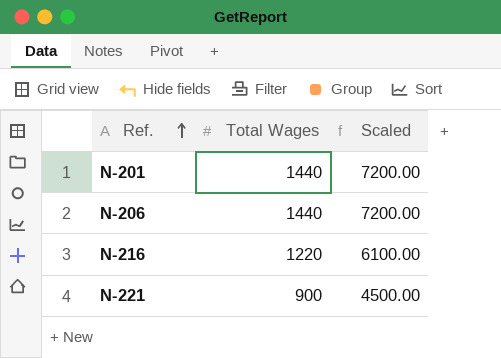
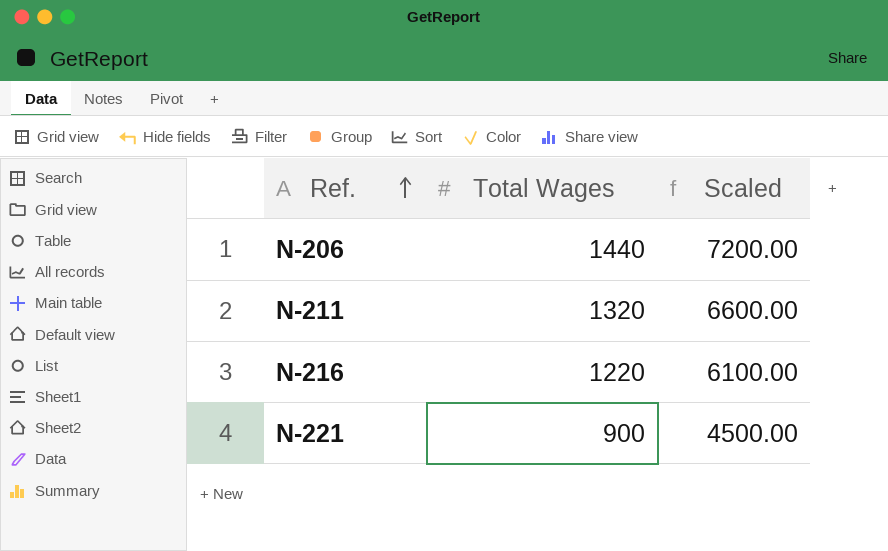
row N-201: 1440 | 7200.00 -> none
row N-211: none -> 1320 | 6600.00

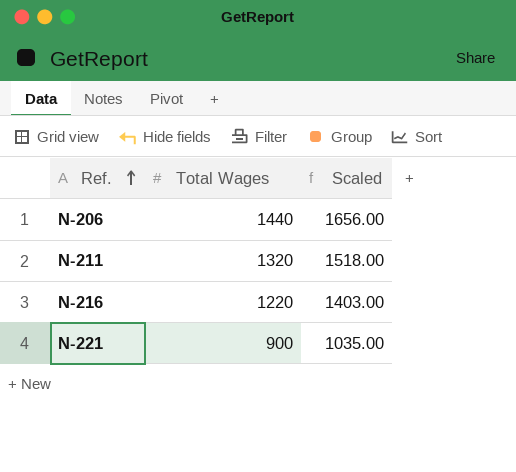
column Scaled | formula: [Total Wages] * 5 -> [Total Wages] * 1.15

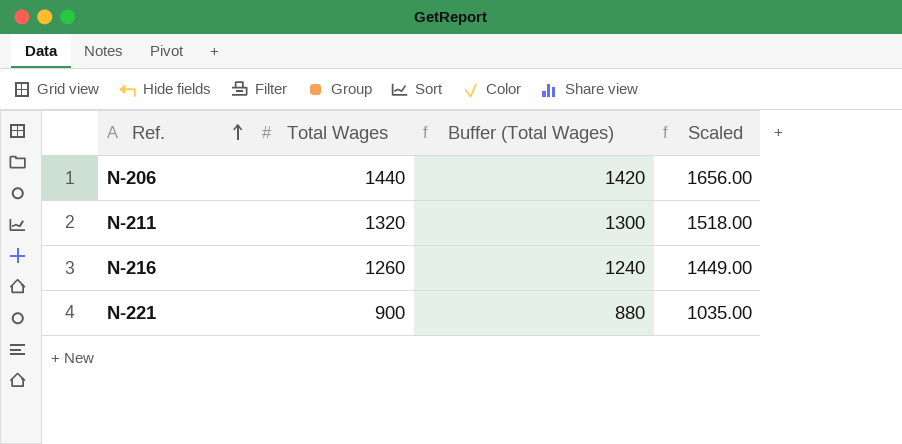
column Buffer (Total Wages) | formula: none -> [Total Wages] - 20
N-216 | Total Wages: 1220 -> 1260
N-216 | Scaled: 1403.00 -> 1449.00

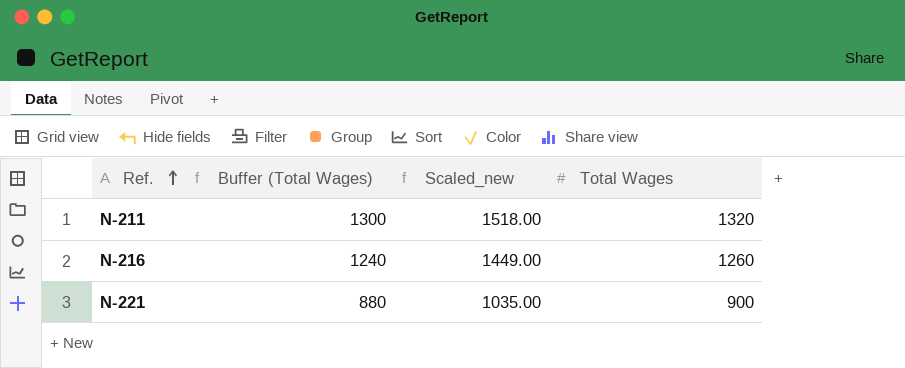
column name: Scaled -> Scaled_new
column Total Wages | position: 2 -> 4
row N-206: 1440 | 1420 | 1656.00 -> none

